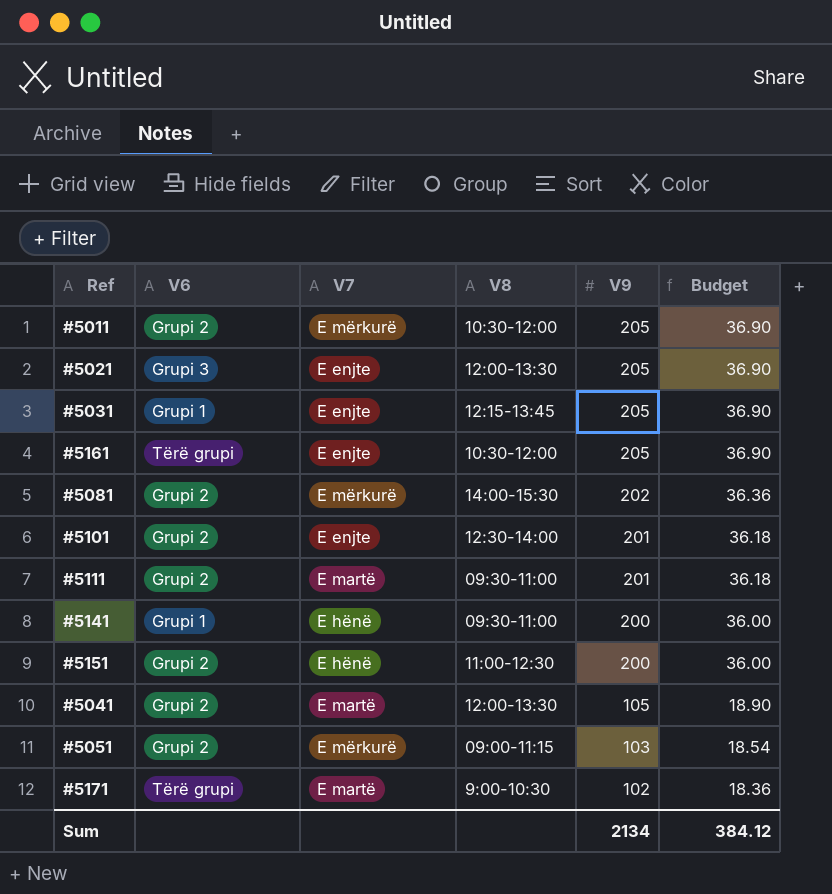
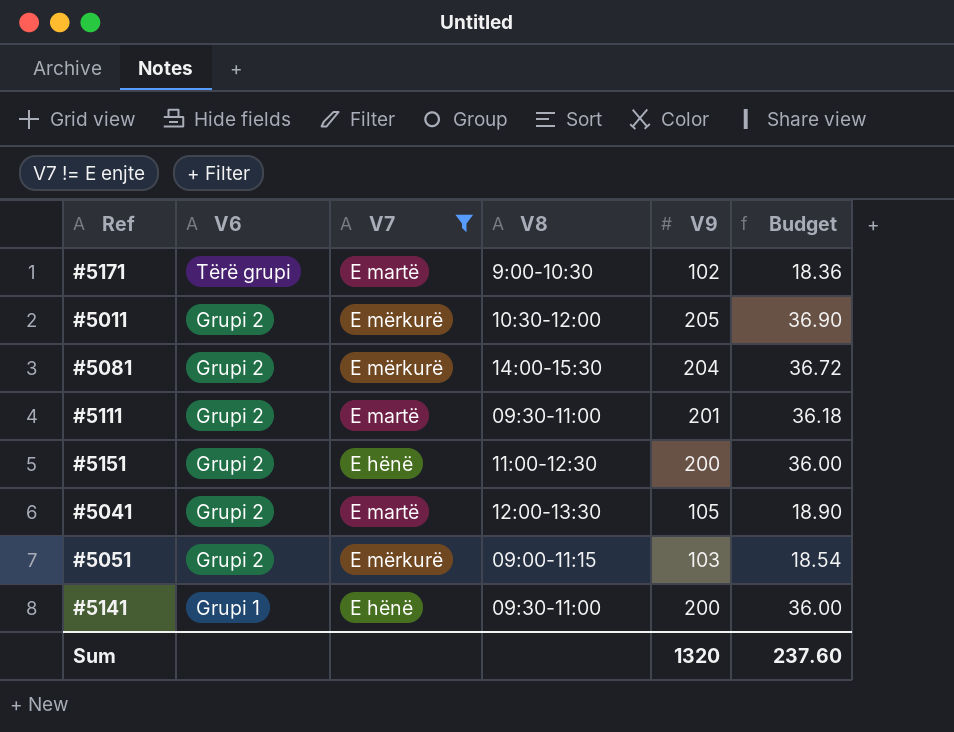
filter: none -> V7 != E enjte
row order: V9 descending -> V6 descending
#5081 | V9: 202 -> 204
#5081 | Budget: 36.36 -> 36.72
Sum | V9: 2134 -> 1320
Sum | Budget: 384.12 -> 237.60

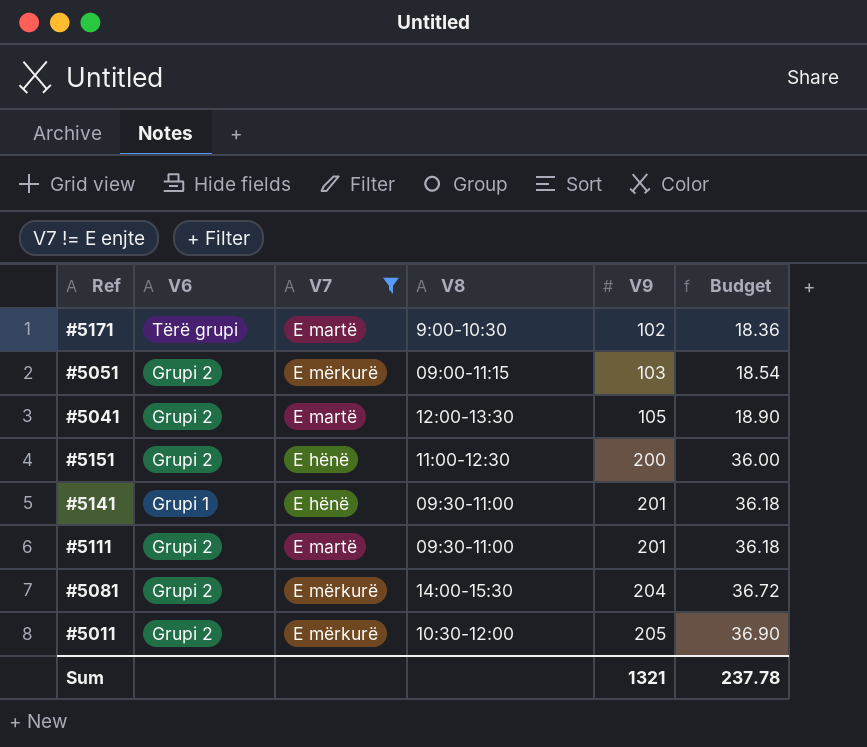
row order: V6 descending -> V9 ascending
#5141 | V9: 200 -> 201
#5141 | Budget: 36.00 -> 36.18
Sum | V9: 1320 -> 1321
Sum | Budget: 237.60 -> 237.78

